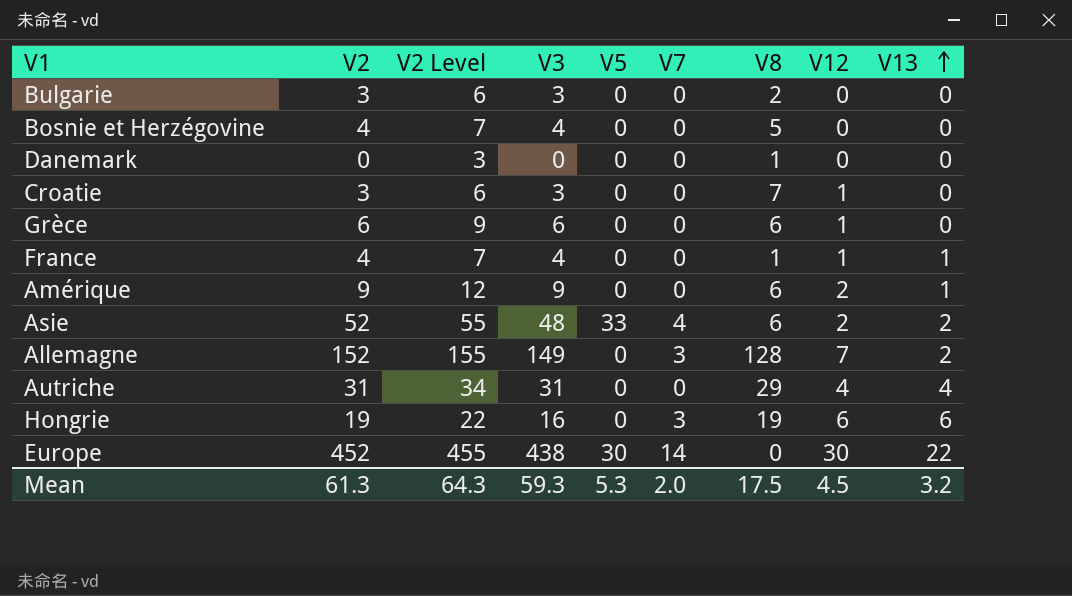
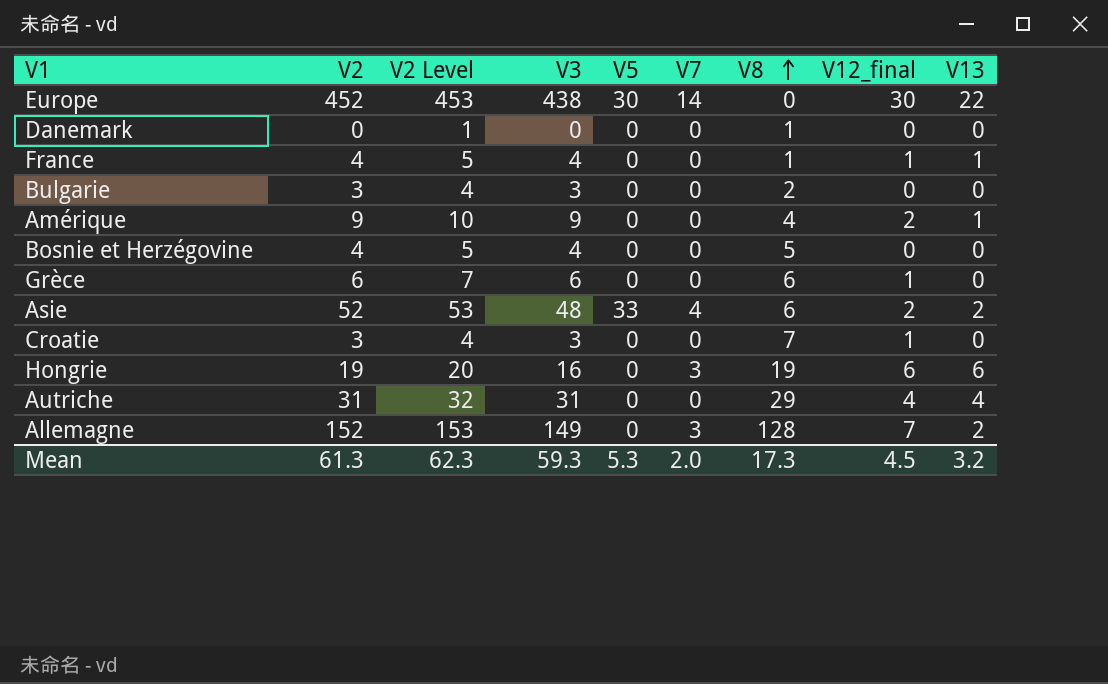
row order: V13 ascending -> V8 ascending
column V2 Level | formula: [V2] + 3 -> [V2] + 1
column name: V12 -> V12_final
Amérique | V8: 6 -> 4
Mean | V2 Level: 64.3 -> 62.3
Mean | V8: 17.5 -> 17.3

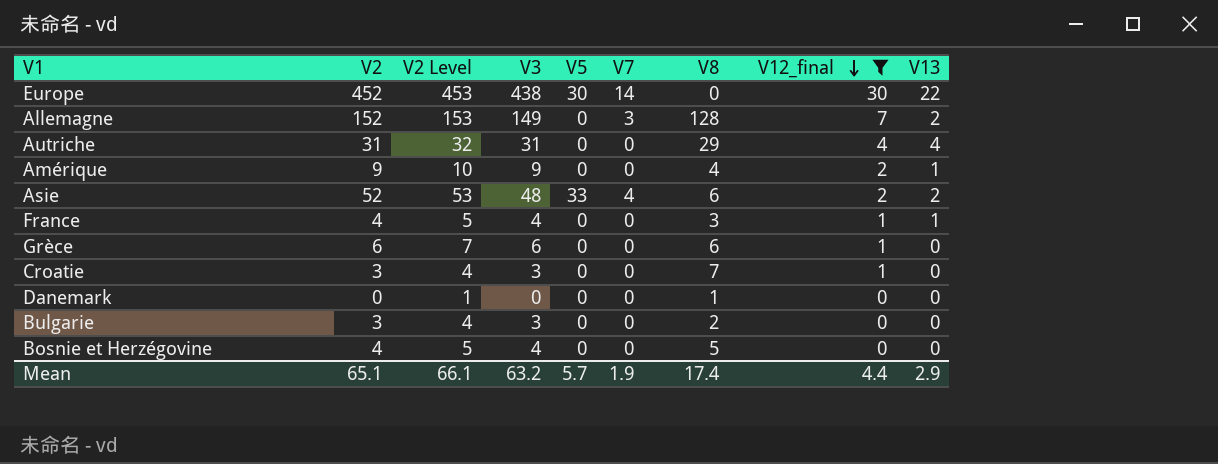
filter: none -> V12_final != 6
row order: V8 ascending -> V12_final descending
France | V8: 1 -> 3
Mean | V2: 61.3 -> 65.1
Mean | V2 Level: 62.3 -> 66.1
Mean | V3: 59.3 -> 63.2
Mean | V5: 5.3 -> 5.7
Mean | V7: 2.0 -> 1.9
Mean | V8: 17.3 -> 17.4
Mean | V12_final: 4.5 -> 4.4
Mean | V13: 3.2 -> 2.9

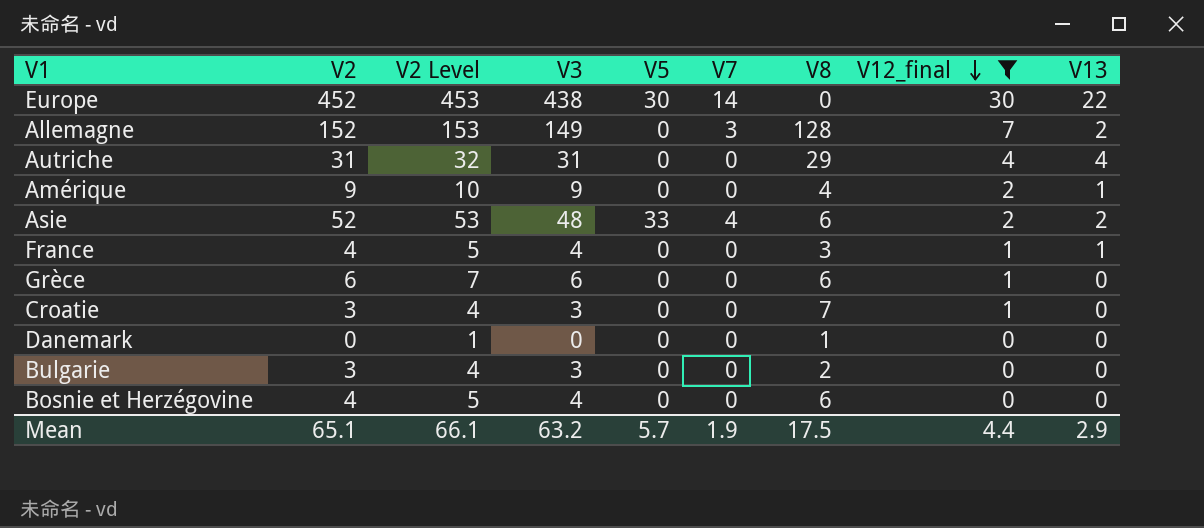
Bosnie et Herzégovine | V8: 5 -> 6
Mean | V8: 17.4 -> 17.5

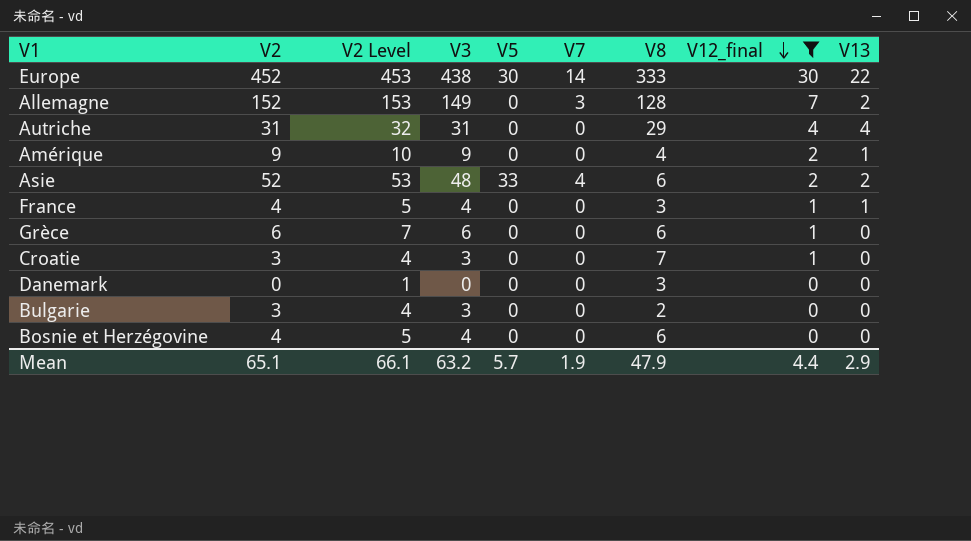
Europe | V8: 0 -> 333
Danemark | V8: 1 -> 3
Mean | V8: 17.5 -> 47.9

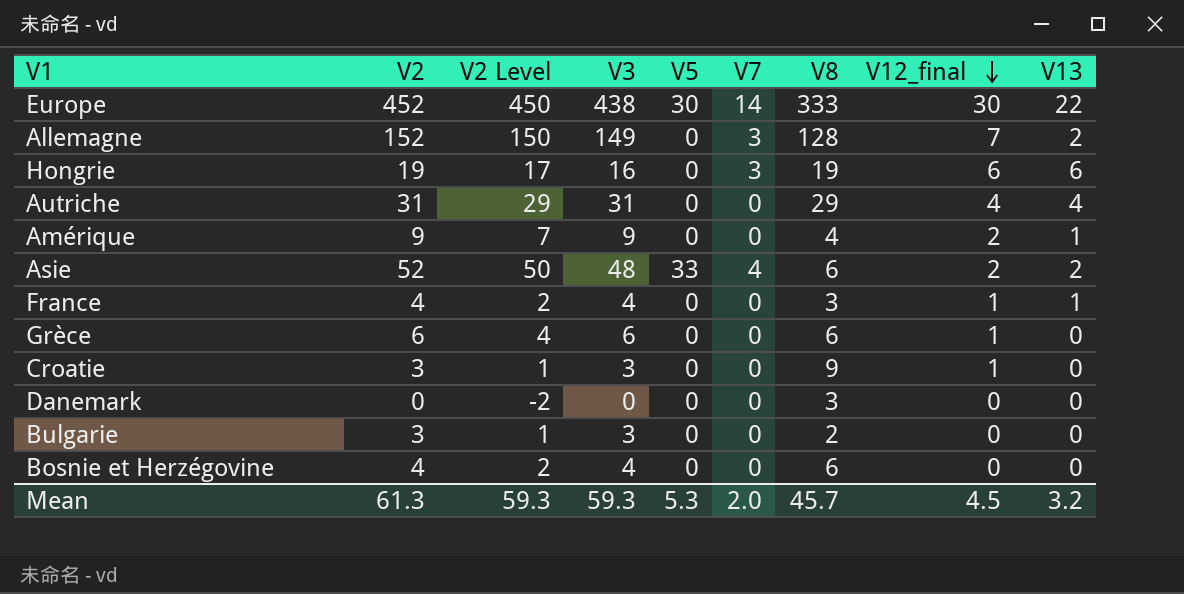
filter: V12_final != 6 -> none
column V2 Level | formula: [V2] + 1 -> [V2] - 2
Croatie | V8: 7 -> 9
Mean | V2: 65.1 -> 61.3
Mean | V2 Level: 66.1 -> 59.3
Mean | V3: 63.2 -> 59.3
Mean | V5: 5.7 -> 5.3
Mean | V7: 1.9 -> 2.0
Mean | V8: 47.9 -> 45.7
Mean | V12_final: 4.4 -> 4.5
Mean | V13: 2.9 -> 3.2

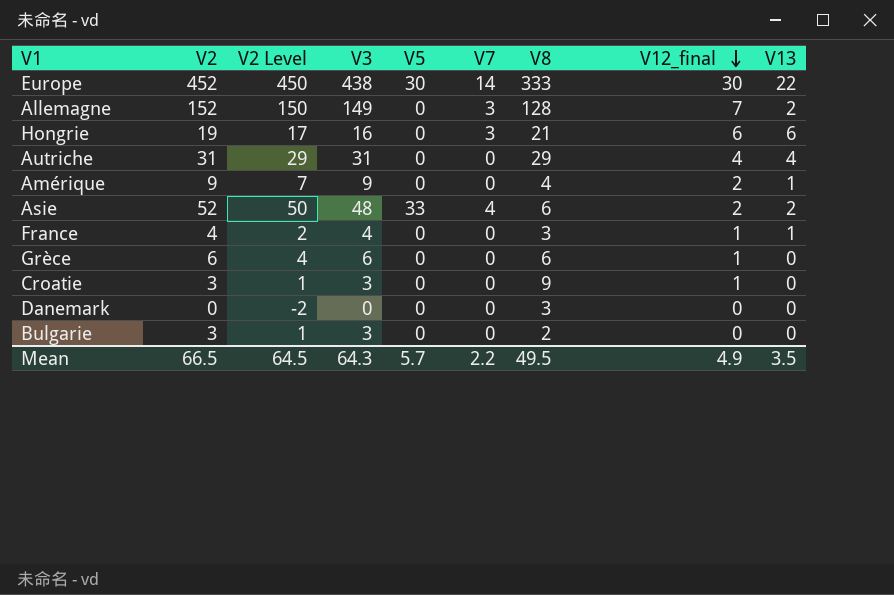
row Bosnie et Herzégovine: 4 | 2 | 4 | 0 | 0 | 6 | 0 | 0 -> none
Hongrie | V8: 19 -> 21
Mean | V2: 61.3 -> 66.5
Mean | V2 Level: 59.3 -> 64.5
Mean | V3: 59.3 -> 64.3
Mean | V5: 5.3 -> 5.7
Mean | V7: 2.0 -> 2.2
Mean | V8: 45.7 -> 49.5
Mean | V12_final: 4.5 -> 4.9
Mean | V13: 3.2 -> 3.5

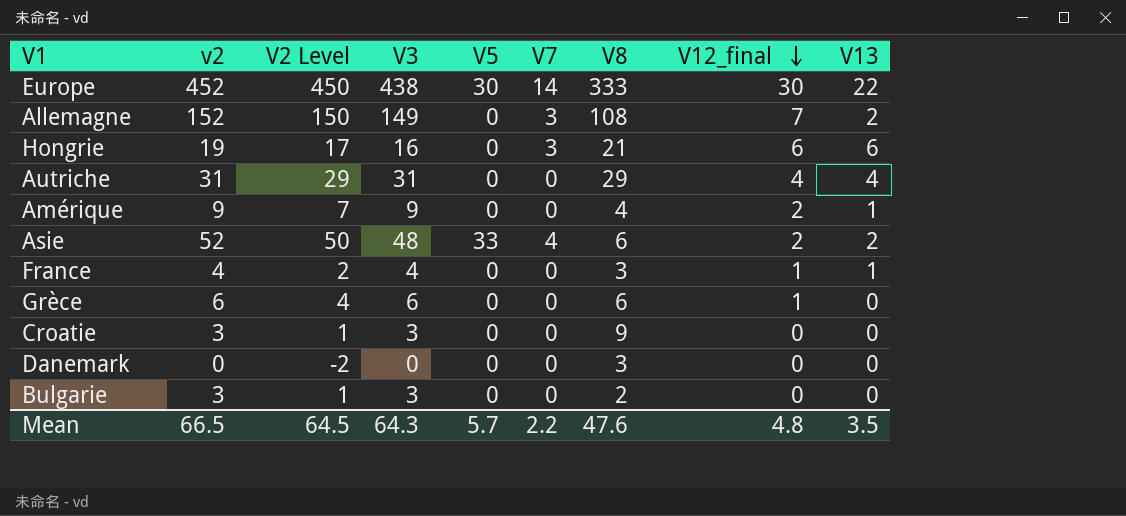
column name: V2 -> v2
Allemagne | V8: 128 -> 108
Croatie | V12_final: 1 -> 0
Mean | V8: 49.5 -> 47.6
Mean | V12_final: 4.9 -> 4.8

